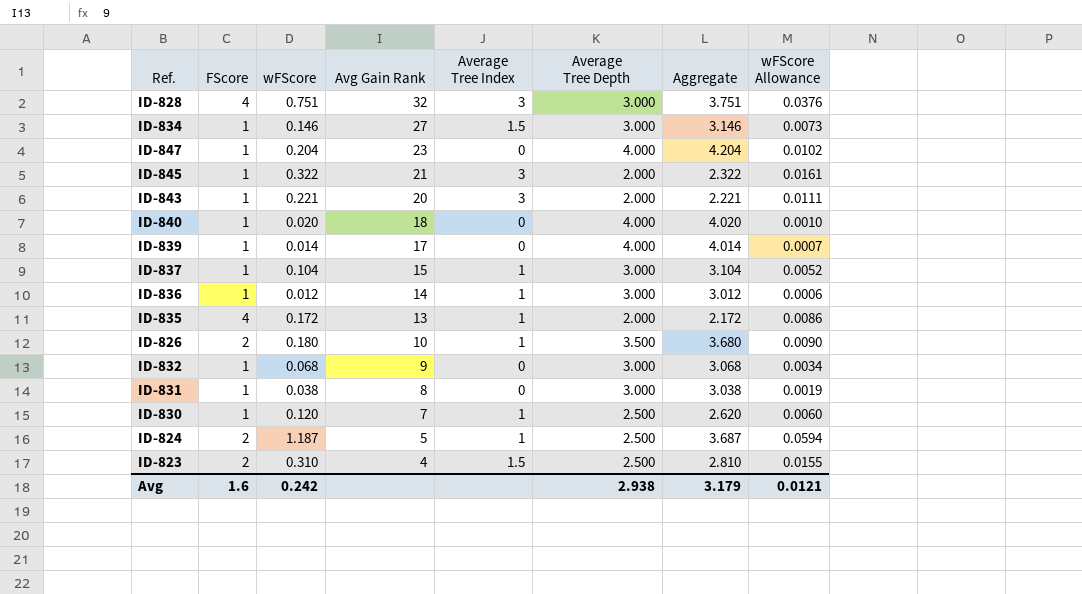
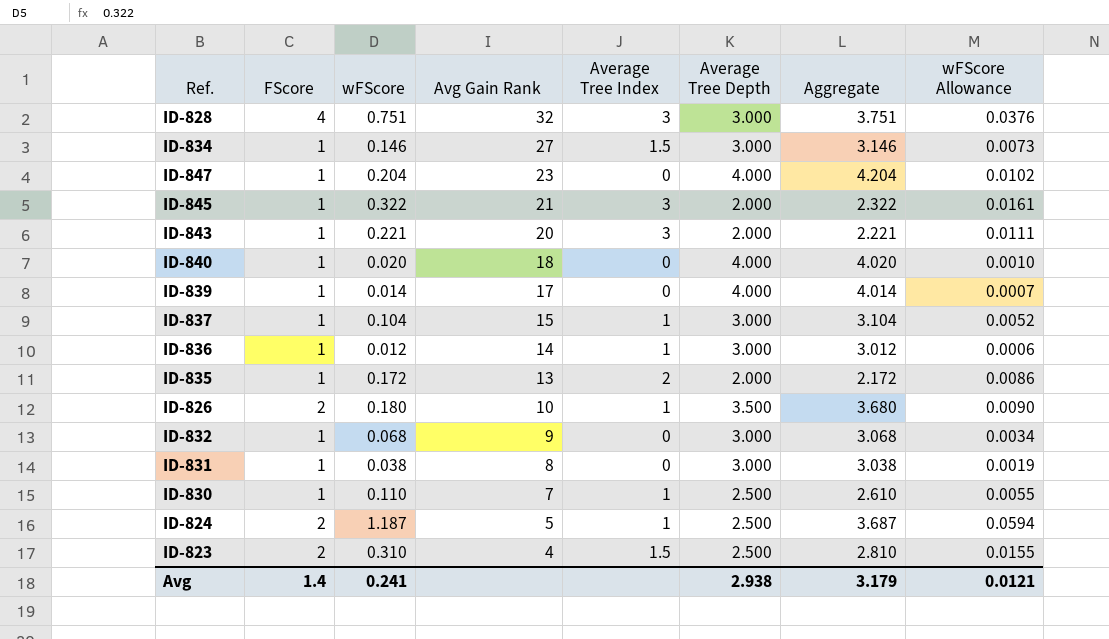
ID-835 | FScore: 4 -> 1
ID-835 | Average Tree Index: 1 -> 2
ID-830 | wFScore: 0.120 -> 0.110
ID-830 | Aggregate: 2.620 -> 2.610
ID-830 | wFScore Allowance: 0.0060 -> 0.0055
Avg | FScore: 1.6 -> 1.4
Avg | wFScore: 0.242 -> 0.241

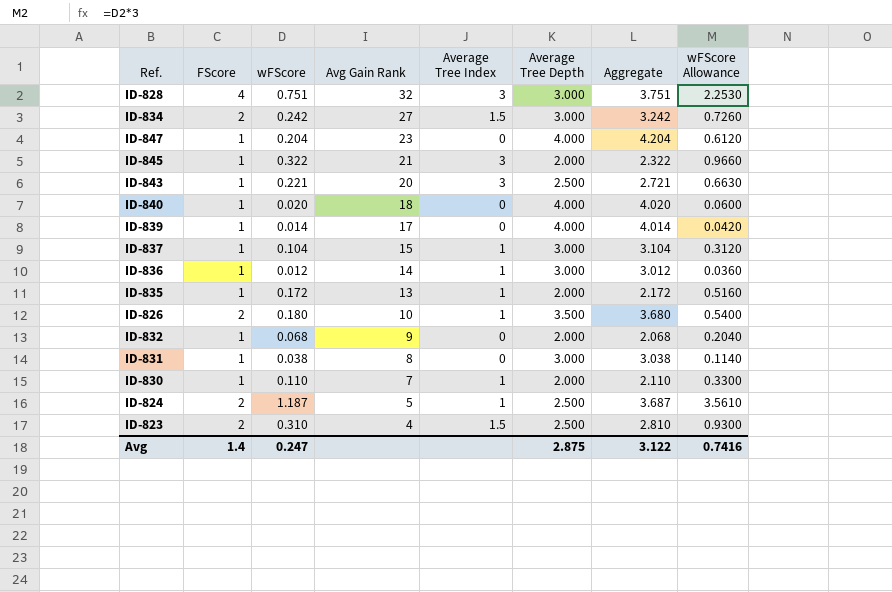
column wFScore Allowance | formula: [wFScore] * 0.05 -> [wFScore] * 3
ID-834 | FScore: 1 -> 2
ID-834 | wFScore: 0.146 -> 0.242
ID-834 | Aggregate: 3.146 -> 3.242
ID-843 | Average Tree Depth: 2.000 -> 2.500
ID-843 | Aggregate: 2.221 -> 2.721
ID-835 | Average Tree Index: 2 -> 1
ID-832 | Average Tree Depth: 3.000 -> 2.000
ID-832 | Aggregate: 3.068 -> 2.068
ID-830 | Average Tree Depth: 2.500 -> 2.000
ID-830 | Aggregate: 2.610 -> 2.110
Avg | wFScore: 0.241 -> 0.247
Avg | Average Tree Depth: 2.938 -> 2.875
Avg | Aggregate: 3.179 -> 3.122
Avg | wFScore Allowance: 0.0121 -> 0.7416

